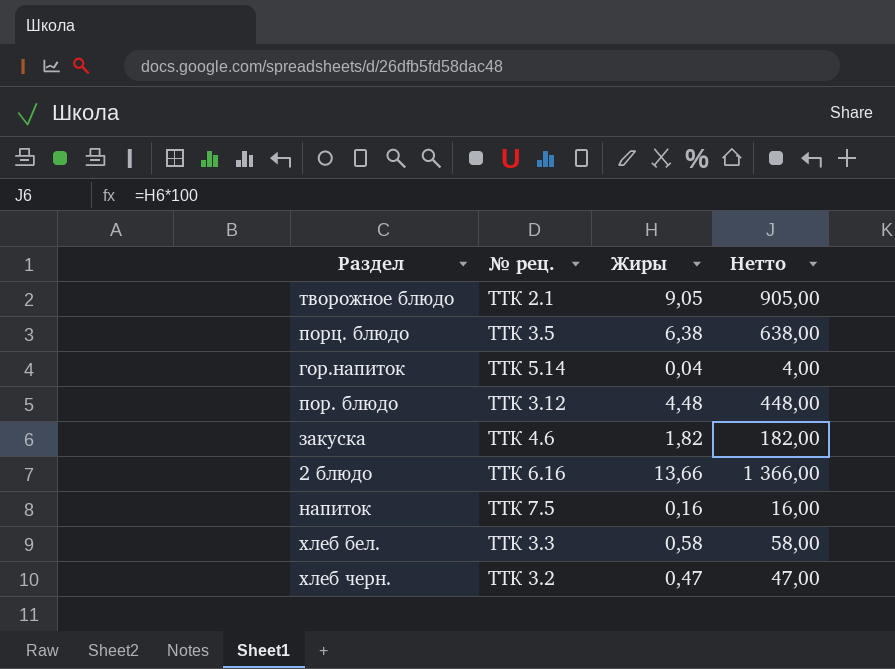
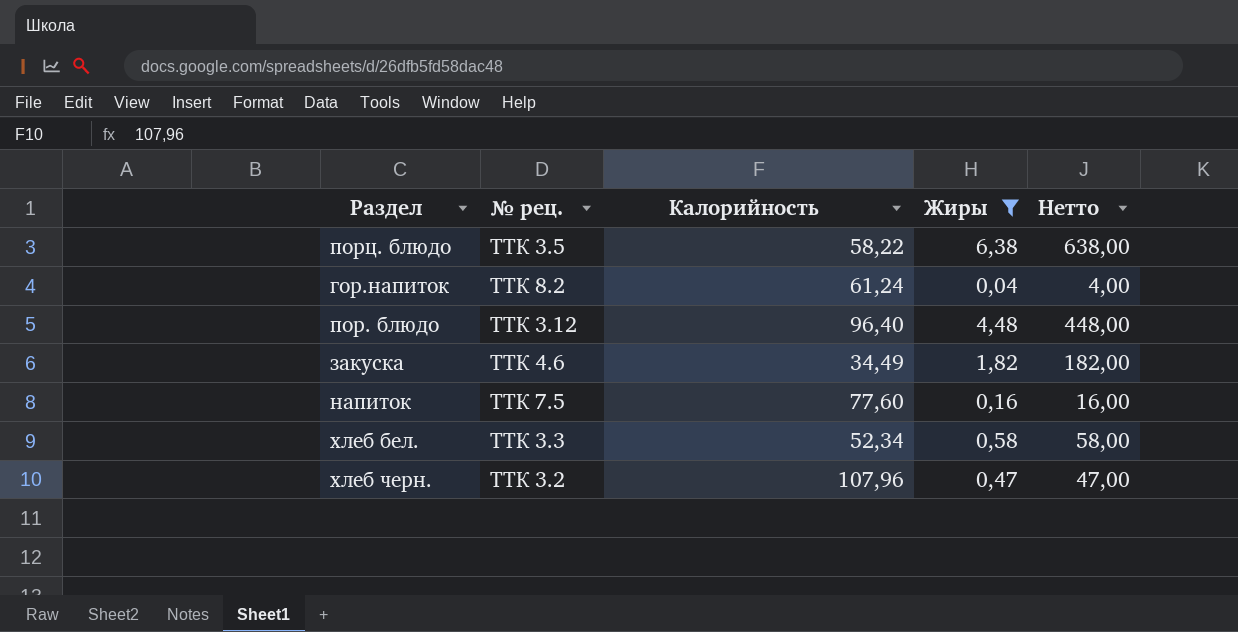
filter: none -> Жиры <= 6,38
column Калорийность | position: none -> 3
гор.напиток | № рец.: ТТК 5.14 -> ТТК 8.2

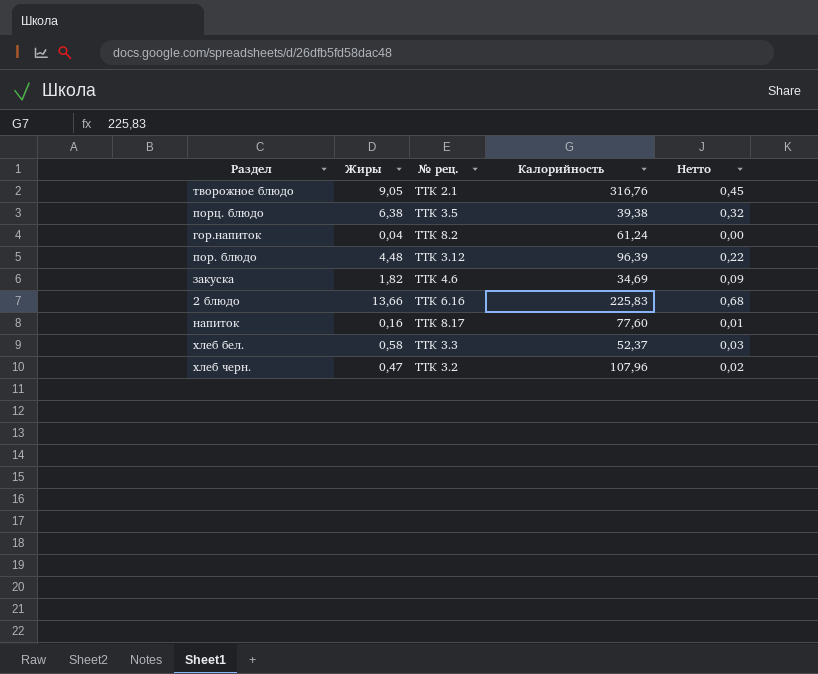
filter: Жиры <= 6,38 -> none
column Жиры | position: 4 -> 2
column Нетто | formula: [Жиры] * 100 -> [Жиры] * 0,05
порц. блюдо | Калорийность: 58,22 -> 39,38
пор. блюдо | Калорийность: 96,40 -> 96,39
закуска | Калорийность: 34,49 -> 34,69
напиток | № рец.: ТТК 7.5 -> ТТК 8.17
хлеб бел. | Калорийность: 52,34 -> 52,37

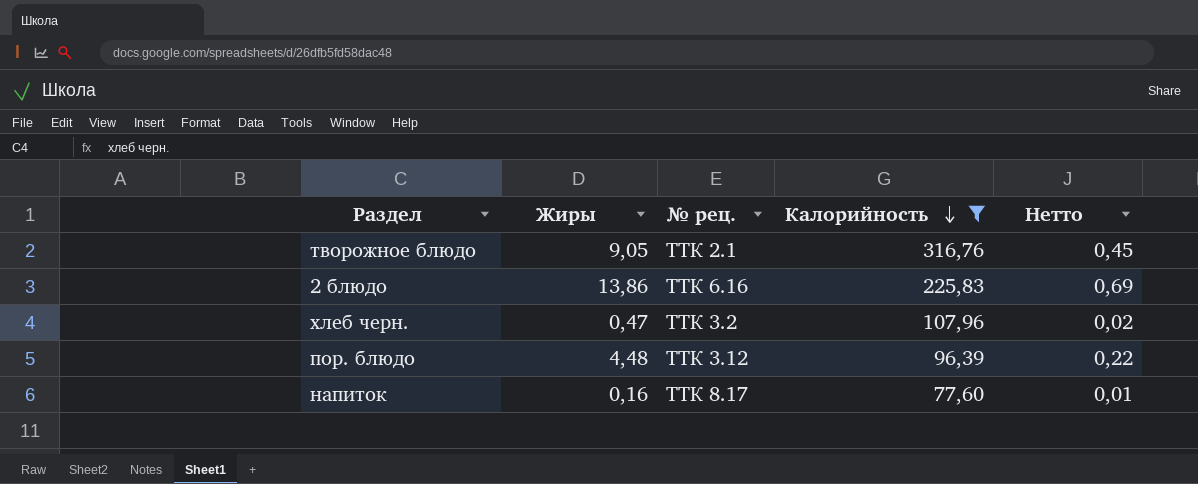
filter: none -> Калорийность >= 77,60
row order: none -> Калорийность descending
2 блюдо | Жиры: 13,66 -> 13,86
2 блюдо | Нетто: 0,68 -> 0,69

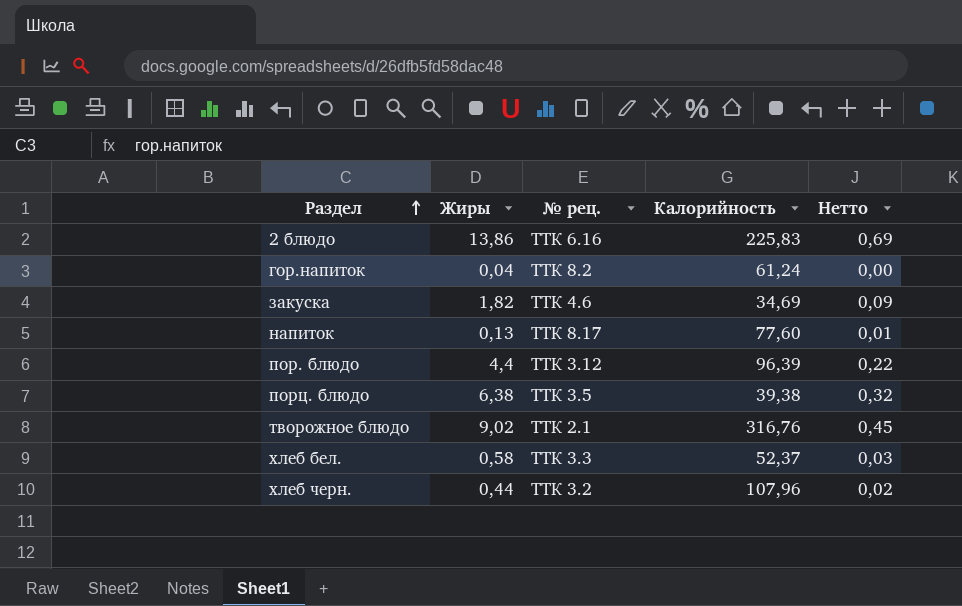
filter: Калорийность >= 77,60 -> none
row order: Калорийность descending -> Раздел ascending
напиток | Жиры: 0,16 -> 0,13
пор. блюдо | Жиры: 4,48 -> 4,4
творожное блюдо | Жиры: 9,05 -> 9,02
хлеб черн. | Жиры: 0,47 -> 0,44

